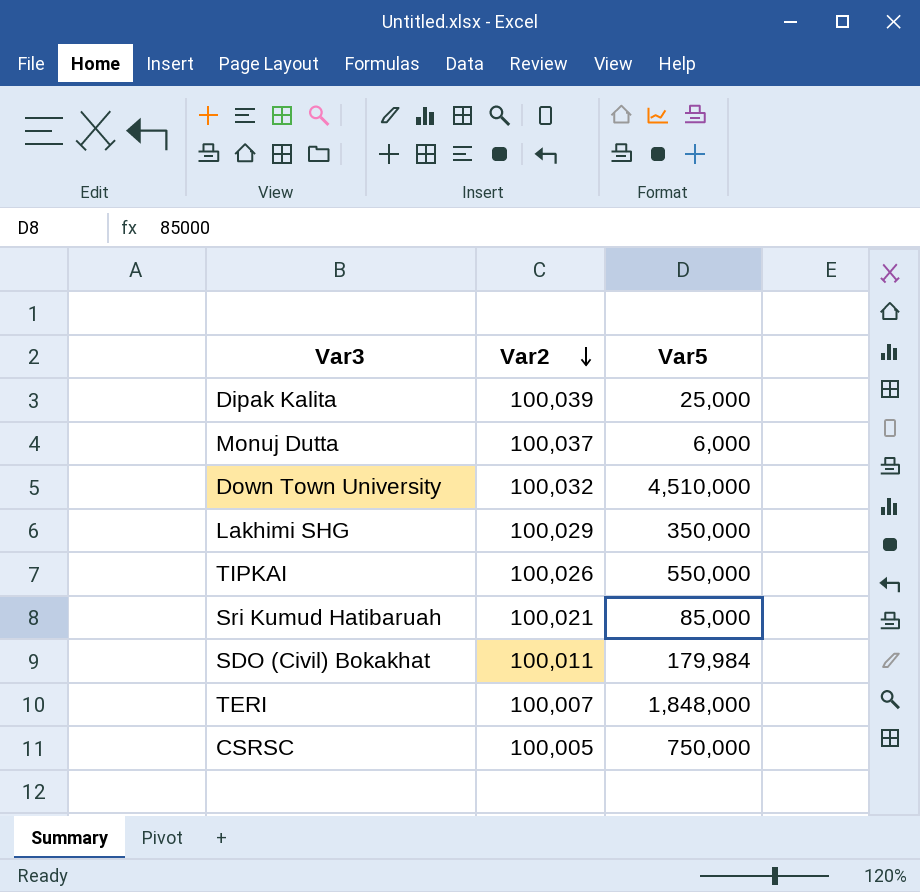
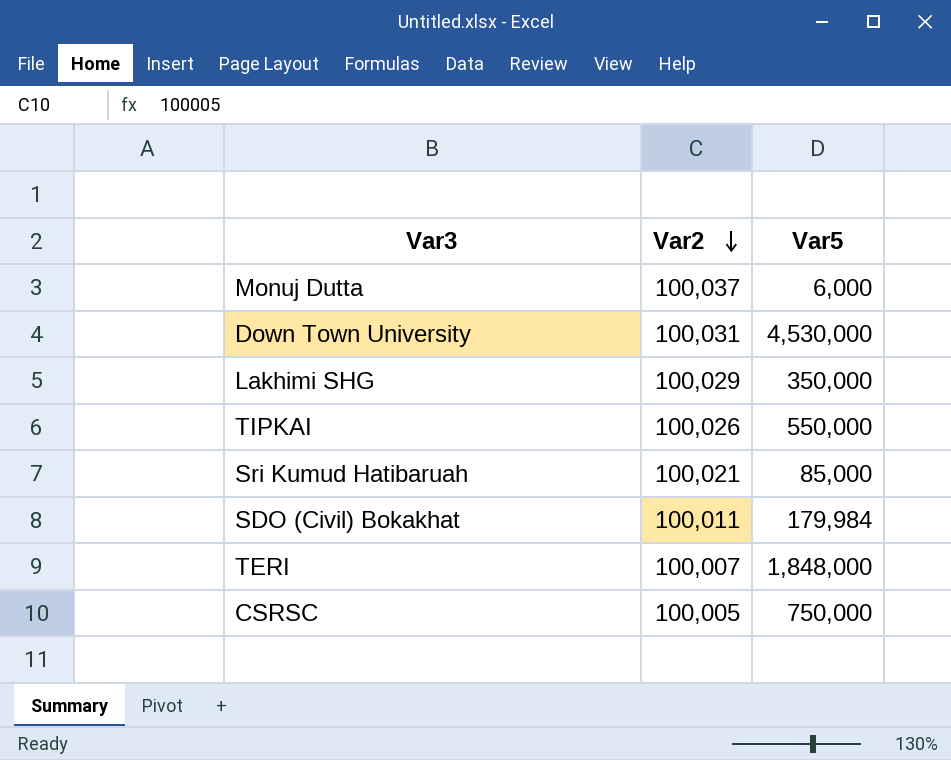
row Dipak Kalita: 100,039 | 25,000 -> none
Down Town University | Var2: 100,032 -> 100,031
Down Town University | Var5: 4,510,000 -> 4,530,000

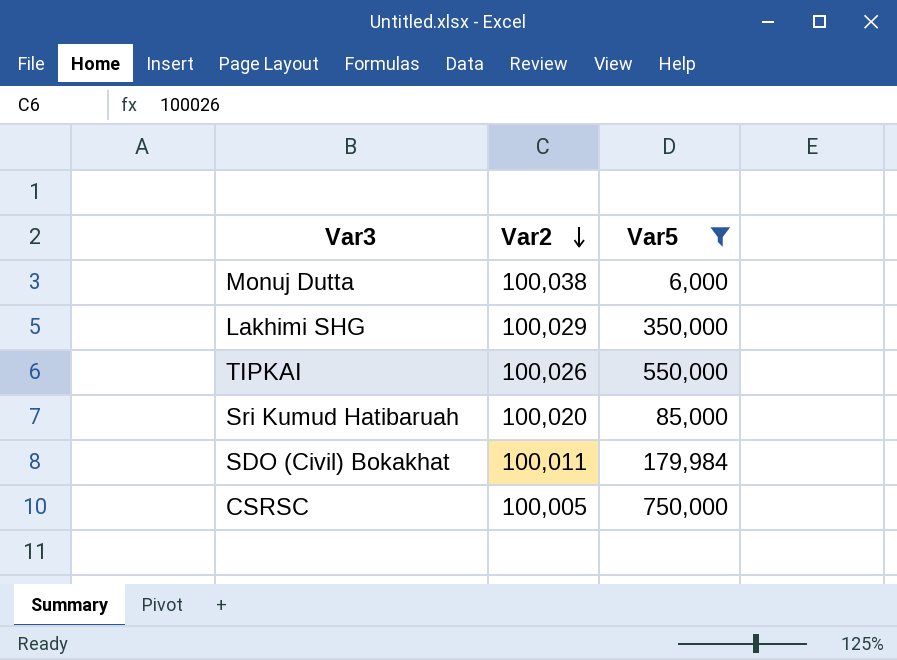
filter: none -> Var5 <= 750,000
Monuj Dutta | Var2: 100,037 -> 100,038
Sri Kumud Hatibaruah | Var2: 100,021 -> 100,020

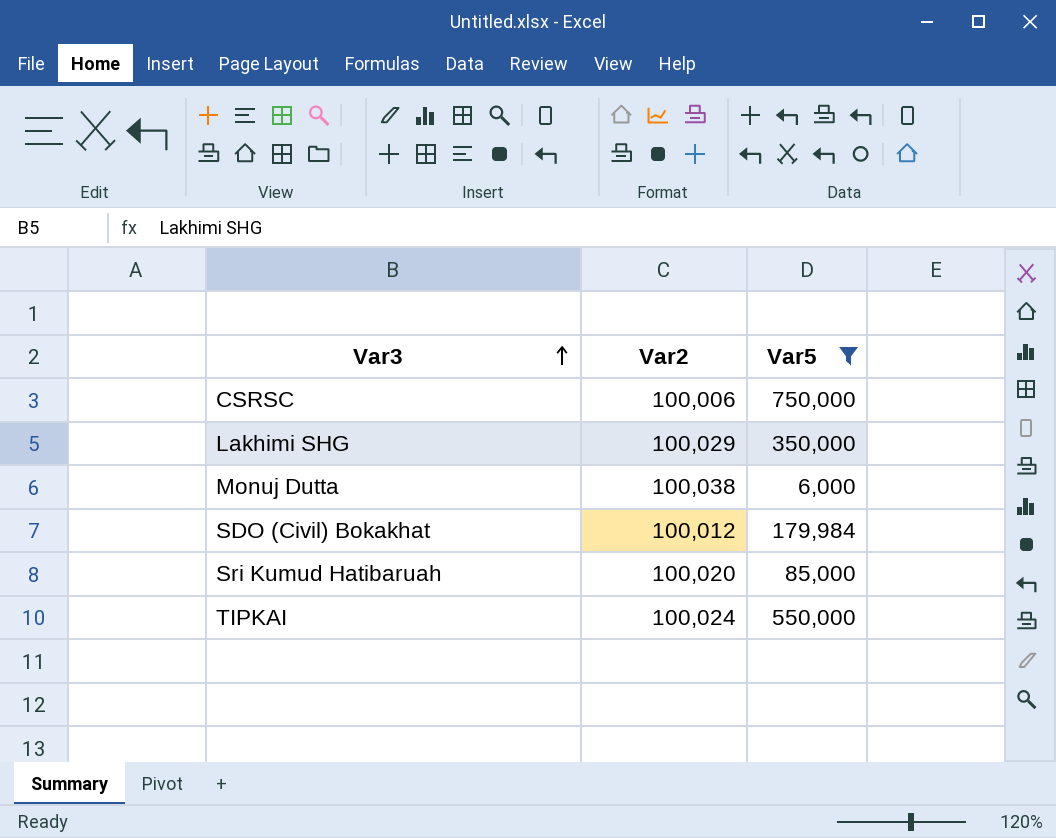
row order: Var2 descending -> Var3 ascending
CSRSC | Var2: 100,005 -> 100,006
SDO (Civil) Bokakhat | Var2: 100,011 -> 100,012
TIPKAI | Var2: 100,026 -> 100,024

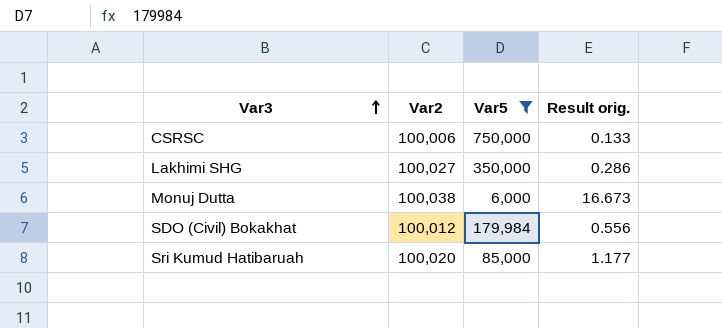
column Result orig. | formula: none -> [Var2] / [Var5]
row TIPKAI: 100,024 | 550,000 -> none
Lakhimi SHG | Var2: 100,029 -> 100,027

